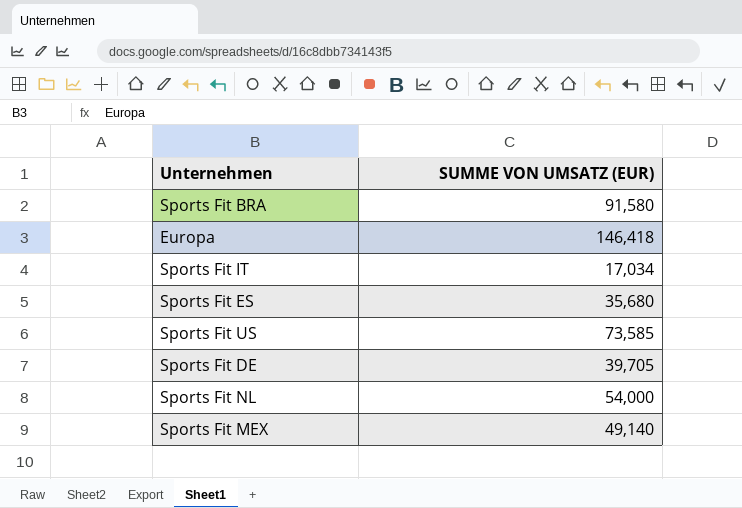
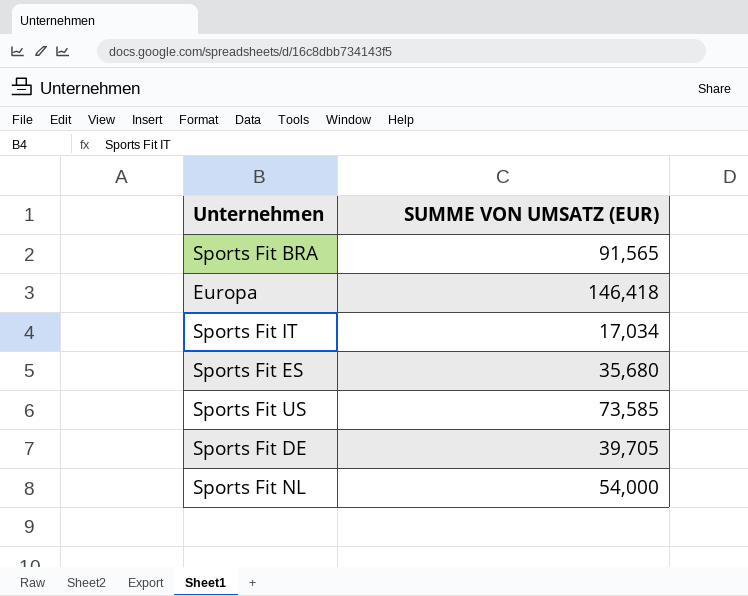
row Sports Fit MEX: 49,140 -> none
Sports Fit BRA | SUMME VON UMSATZ (EUR): 91,580 -> 91,565

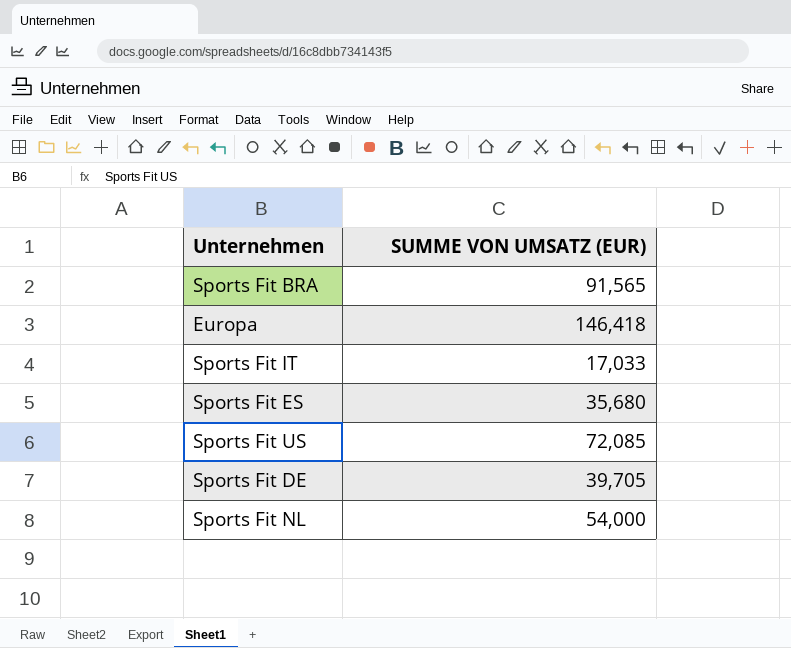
Sports Fit IT | SUMME VON UMSATZ (EUR): 17,034 -> 17,033
Sports Fit US | SUMME VON UMSATZ (EUR): 73,585 -> 72,085

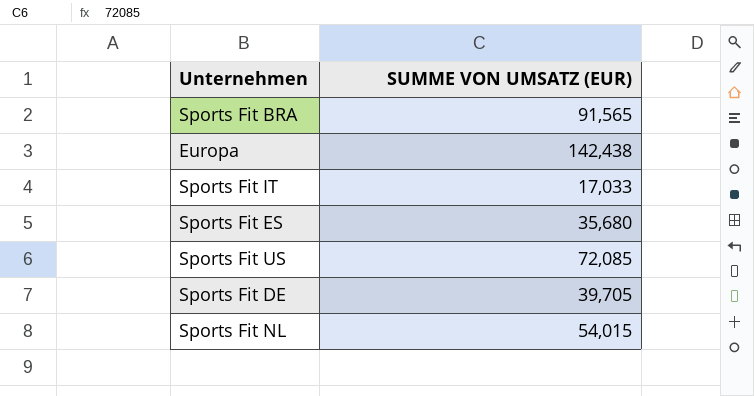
Europa | SUMME VON UMSATZ (EUR): 146,418 -> 142,438
Sports Fit NL | SUMME VON UMSATZ (EUR): 54,000 -> 54,015

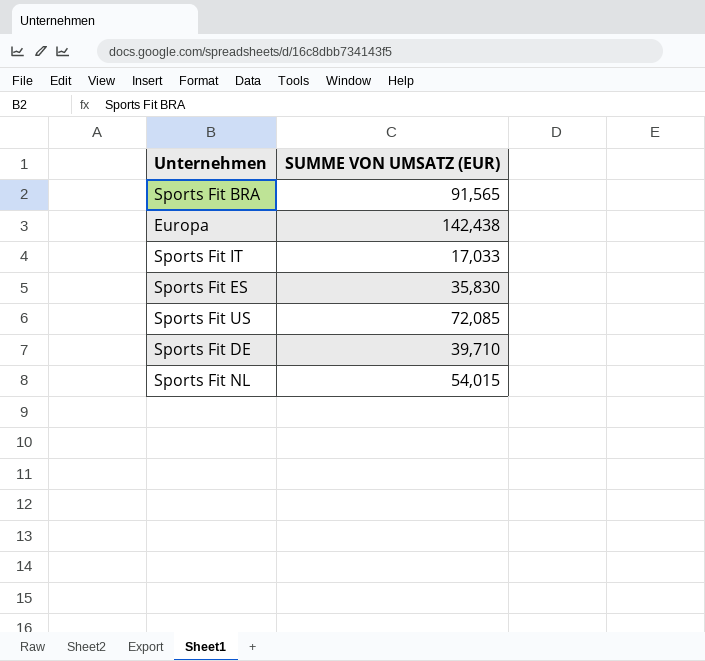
Sports Fit ES | SUMME VON UMSATZ (EUR): 35,680 -> 35,830
Sports Fit DE | SUMME VON UMSATZ (EUR): 39,705 -> 39,710

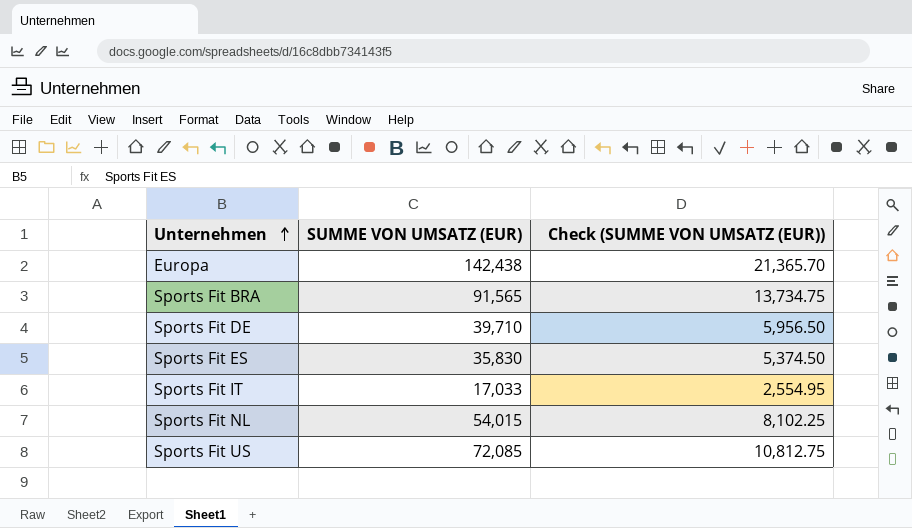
row order: none -> Unternehmen ascending
column Check (SUMME VON UMSATZ (EUR)) | formula: none -> [SUMME VON UMSATZ (EUR)] * 0.15

